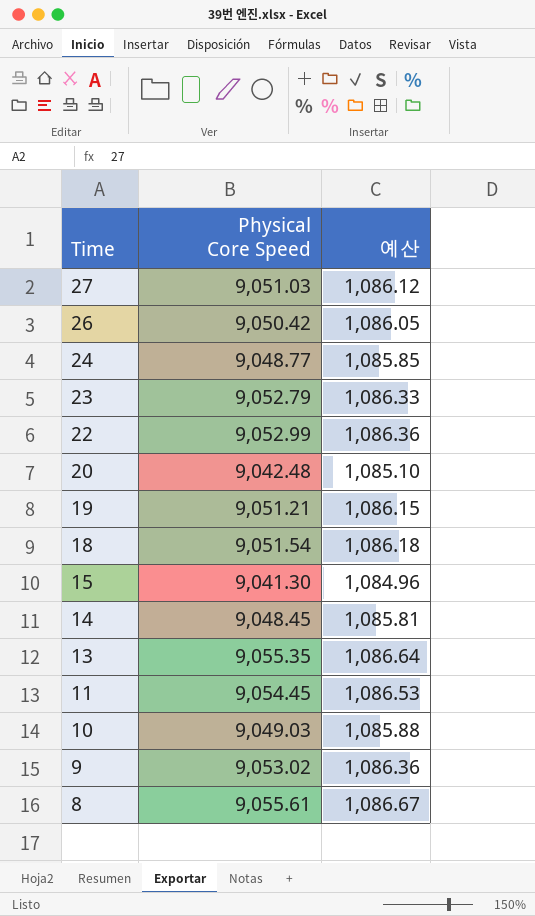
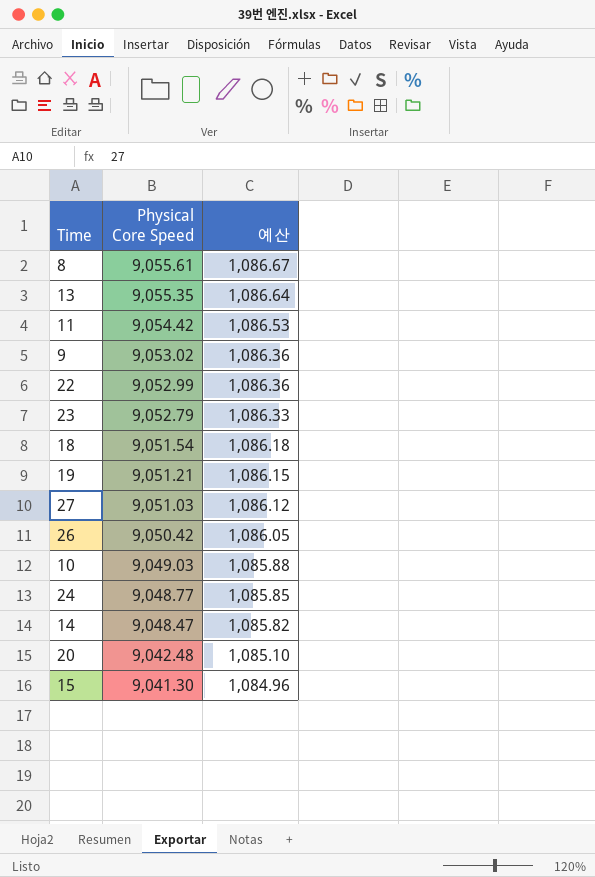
row order: Time descending -> Physical Core Speed descending
11 | Physical Core Speed: 9,054.45 -> 9,054.42
14 | Physical Core Speed: 9,048.45 -> 9,048.47
14 | 예산: 1,085.81 -> 1,085.82

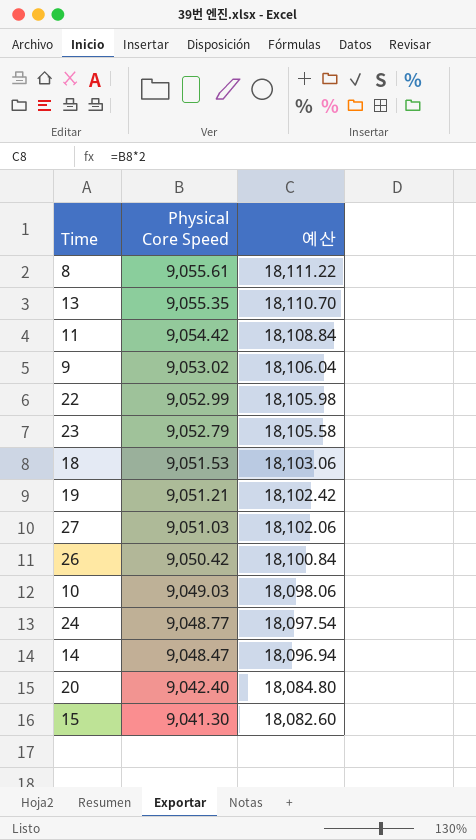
column 예산 | formula: [Physical Core Speed] * 0.12 -> [Physical Core Speed] * 2
18 | Physical Core Speed: 9,051.54 -> 9,051.53
20 | Physical Core Speed: 9,042.48 -> 9,042.40

